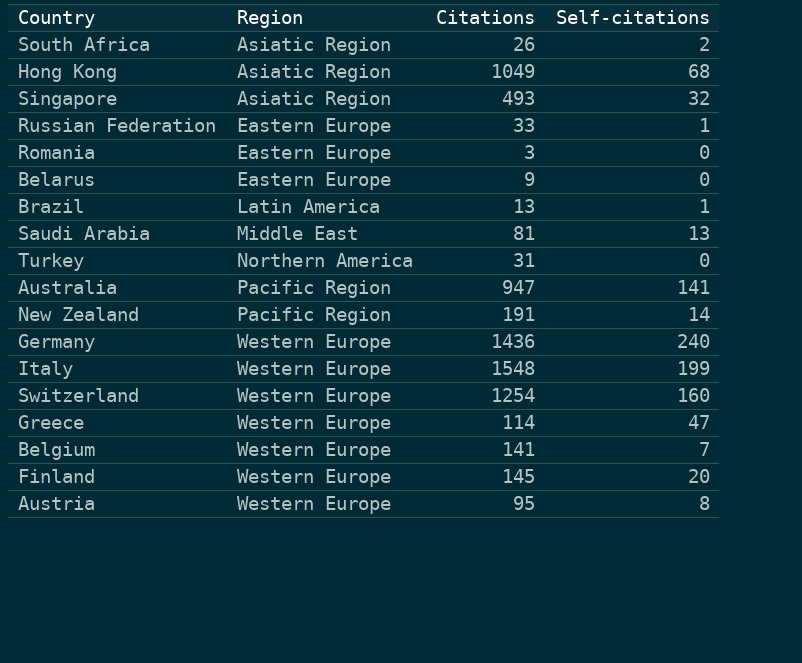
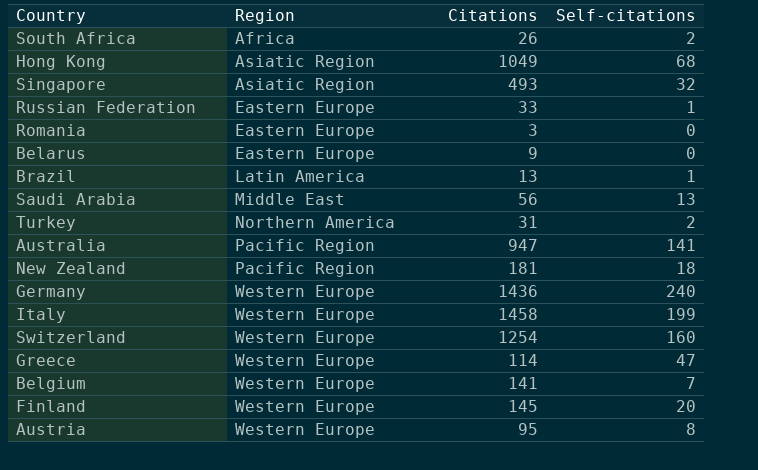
South Africa | Region: Asiatic Region -> Africa
Saudi Arabia | Citations: 81 -> 56
Turkey | Self-citations: 0 -> 2
New Zealand | Citations: 191 -> 181
New Zealand | Self-citations: 14 -> 18
Italy | Citations: 1548 -> 1458

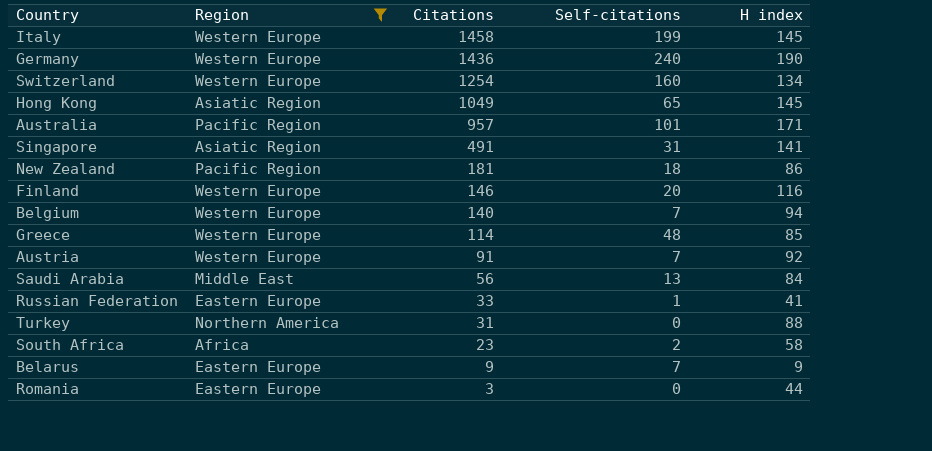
filter: none -> Region != Latin America
row order: Region ascending -> Citations descending
column H index | position: none -> 5
Hong Kong | Self-citations: 68 -> 65
Australia | Citations: 947 -> 957
Australia | Self-citations: 141 -> 101
Singapore | Citations: 493 -> 491
Singapore | Self-citations: 32 -> 31
Finland | Citations: 145 -> 146
Belgium | Citations: 141 -> 140
Greece | Self-citations: 47 -> 48
Austria | Citations: 95 -> 91
Austria | Self-citations: 8 -> 7
Turkey | Self-citations: 2 -> 0
South Africa | Citations: 26 -> 23
Belarus | Self-citations: 0 -> 7

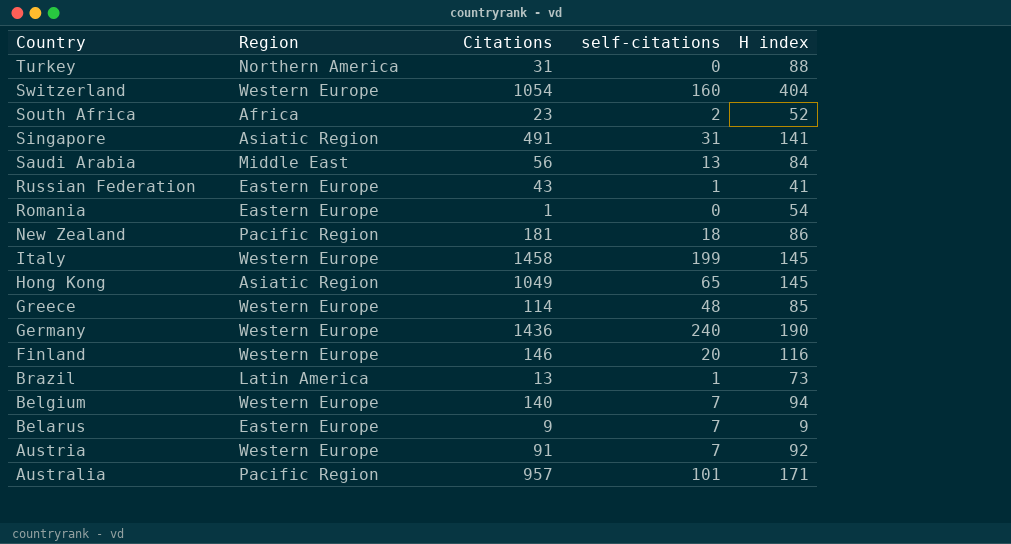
filter: Region != Latin America -> none
row order: Citations descending -> Country descending
column name: Self-citations -> self-citations
Switzerland | Citations: 1254 -> 1054
Switzerland | H index: 134 -> 404
South Africa | H index: 58 -> 52
Russian Federation | Citations: 33 -> 43
Romania | Citations: 3 -> 1
Romania | H index: 44 -> 54

